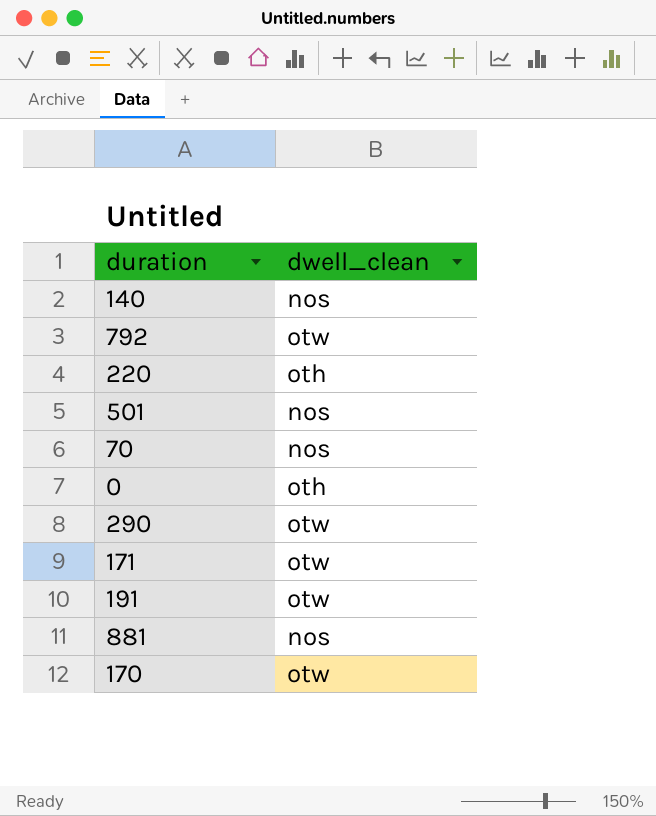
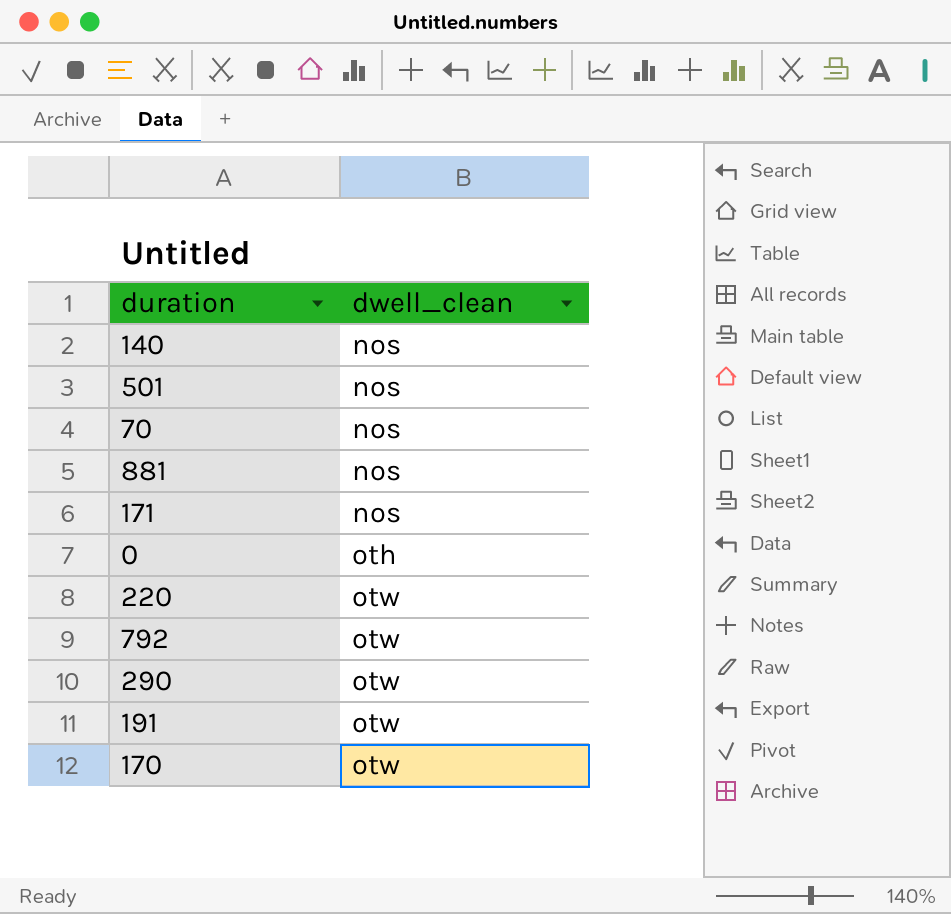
row order: none -> dwell_clean ascending
171 | dwell_clean: otw -> nos
220 | dwell_clean: oth -> otw

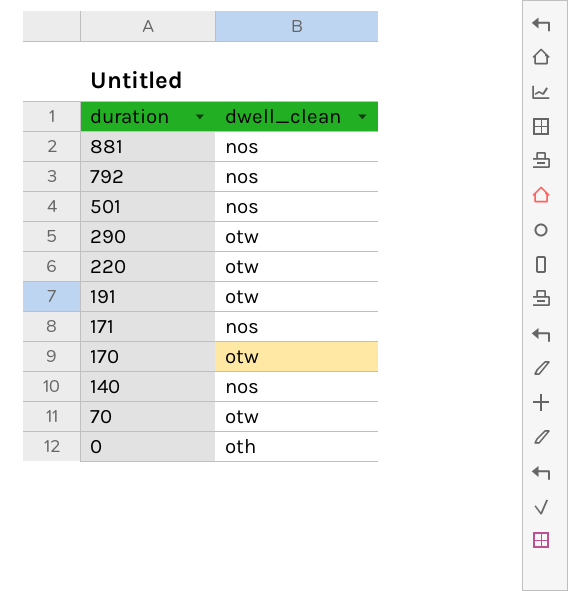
row order: dwell_clean ascending -> duration descending
792 | dwell_clean: otw -> nos
70 | dwell_clean: nos -> otw

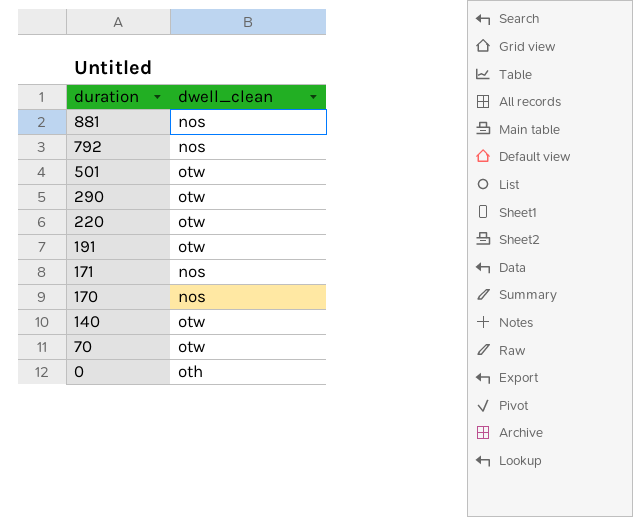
501 | dwell_clean: nos -> otw
170 | dwell_clean: otw -> nos
140 | dwell_clean: nos -> otw

